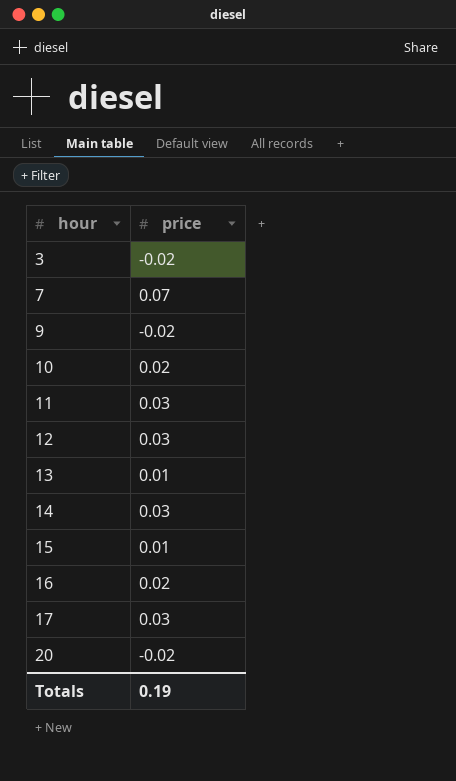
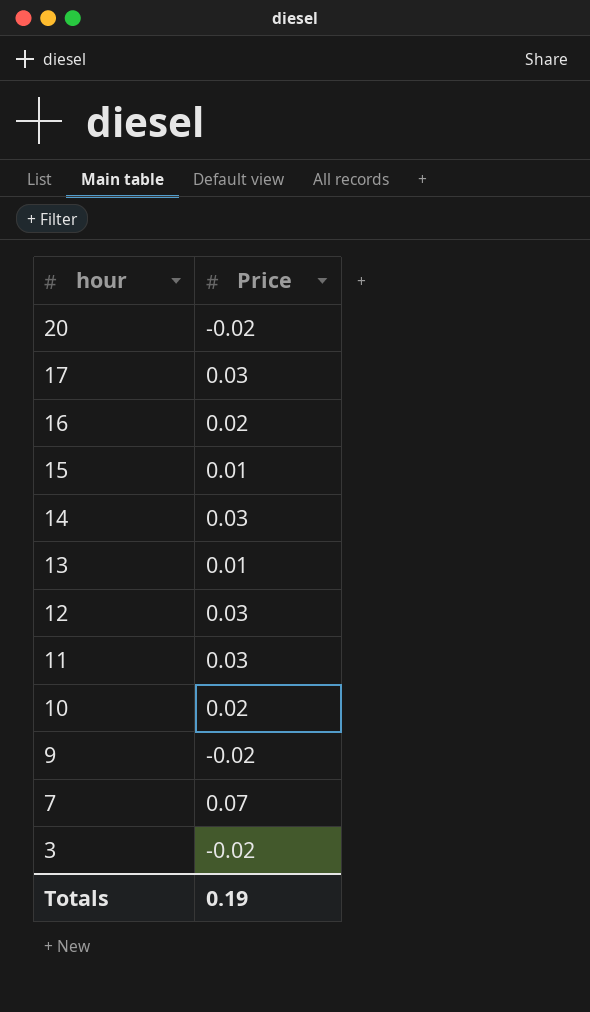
row order: hour ascending -> hour descending
column name: price -> Price

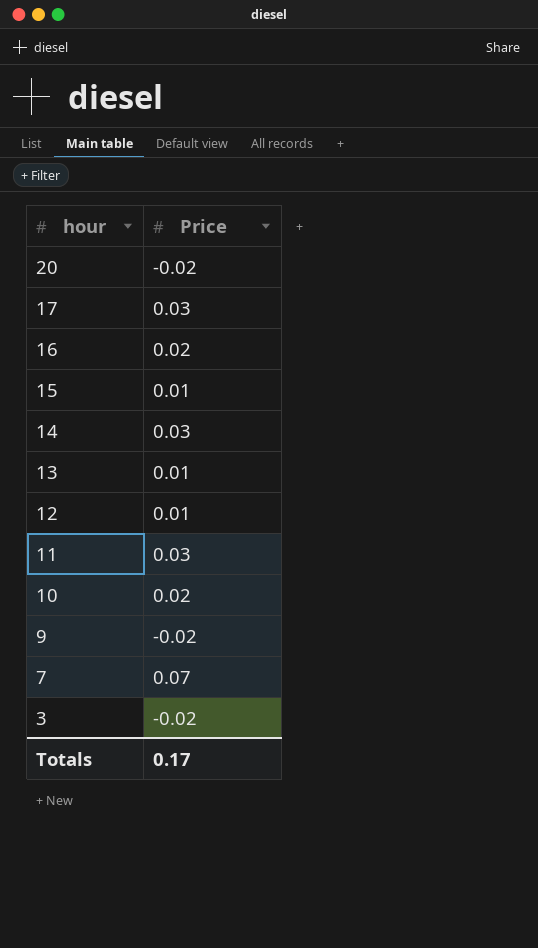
12 | Price: 0.03 -> 0.01
Totals | Price: 0.19 -> 0.17

